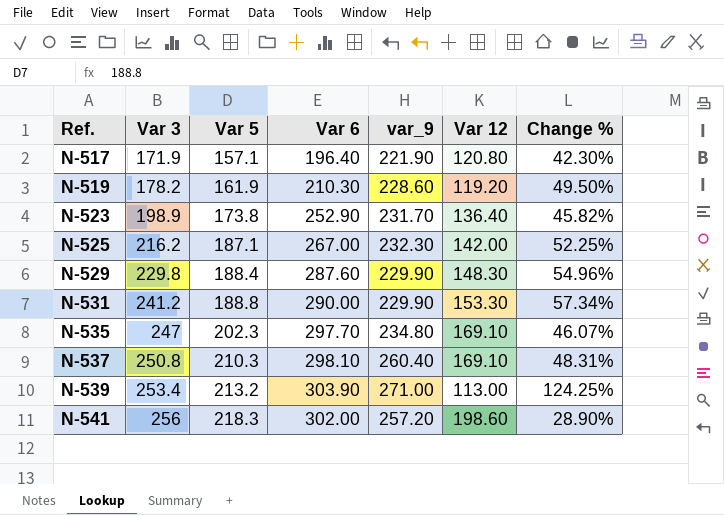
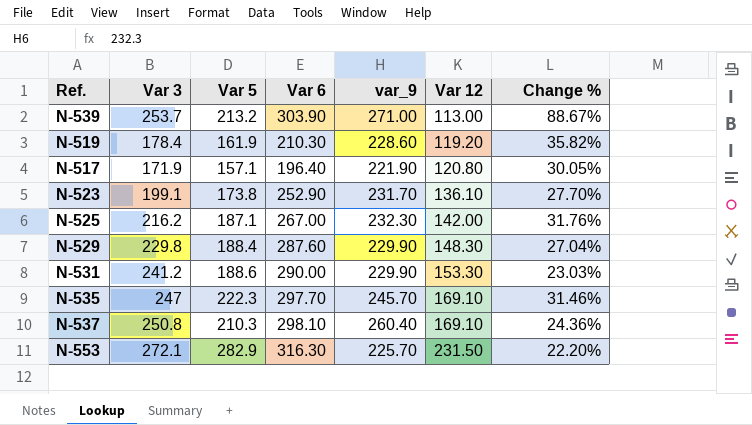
row order: Ref. ascending -> Var 12 ascending
column Change % | formula: ([Var 3] - [Var 12]) / [Var 12] -> ([Var 5] - [Var 12]) / [Var 12]
row N-541: 256 | 218.3 | 302.00 | 257.20 | 198.60 | 28.90% -> none
N-539 | Var 3: 253.4 -> 253.7
N-519 | Var 3: 178.2 -> 178.4
N-523 | Var 3: 198.9 -> 199.1
N-523 | Var 12: 136.40 -> 136.10
N-531 | Var 5: 188.8 -> 188.6
N-535 | Var 5: 202.3 -> 222.3
N-535 | var_9: 234.80 -> 245.70
row N-553: none -> 272.1 | 282.9 | 316.30 | 225.70 | 231.50 | 22.20%

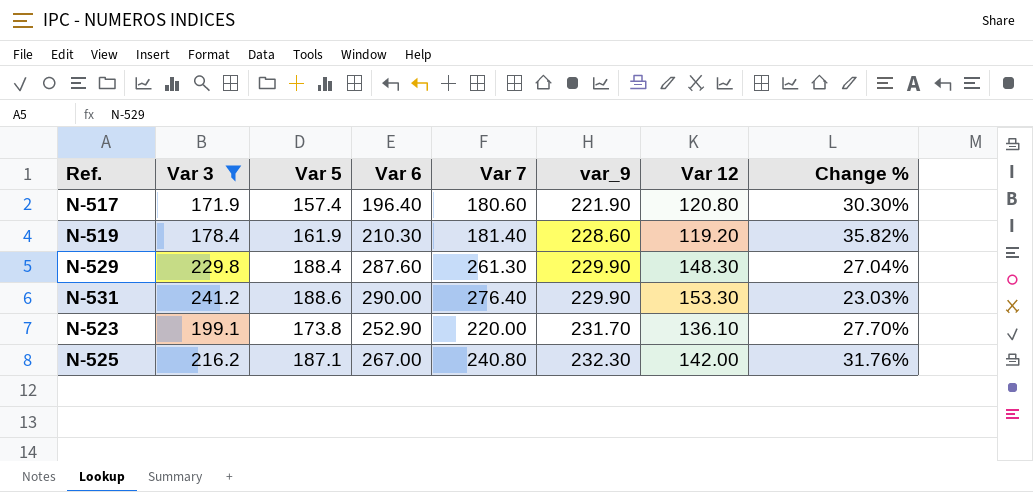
filter: none -> Var 3 <= 241.2
row order: Var 12 ascending -> var_9 ascending
column Var 7 | position: none -> 5
N-517 | Var 5: 157.1 -> 157.4
N-517 | Change %: 30.05% -> 30.30%

